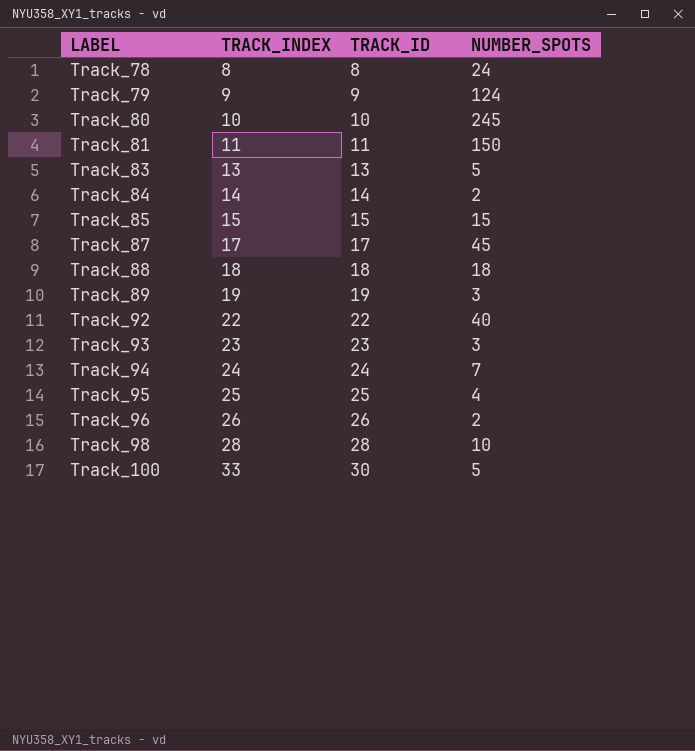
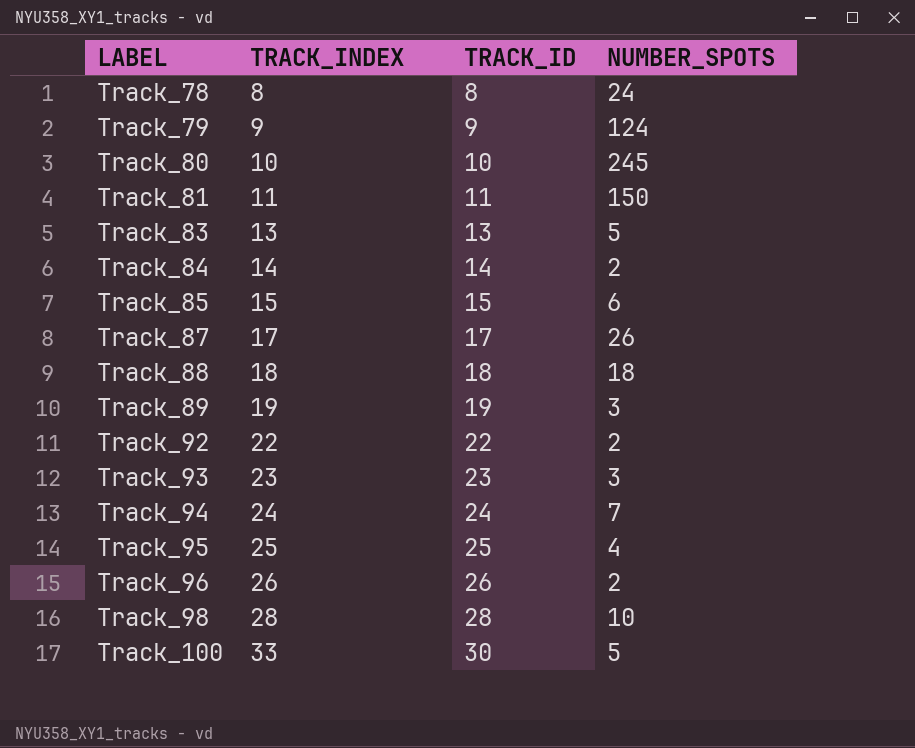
Track_85 | NUMBER_SPOTS: 15 -> 6
Track_87 | NUMBER_SPOTS: 45 -> 26
Track_92 | NUMBER_SPOTS: 40 -> 2

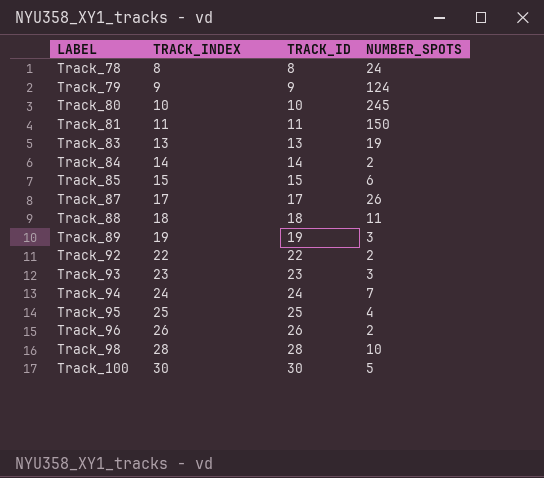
Track_83 | NUMBER_SPOTS: 5 -> 19
Track_88 | NUMBER_SPOTS: 18 -> 11
Track_100 | TRACK_INDEX: 33 -> 30

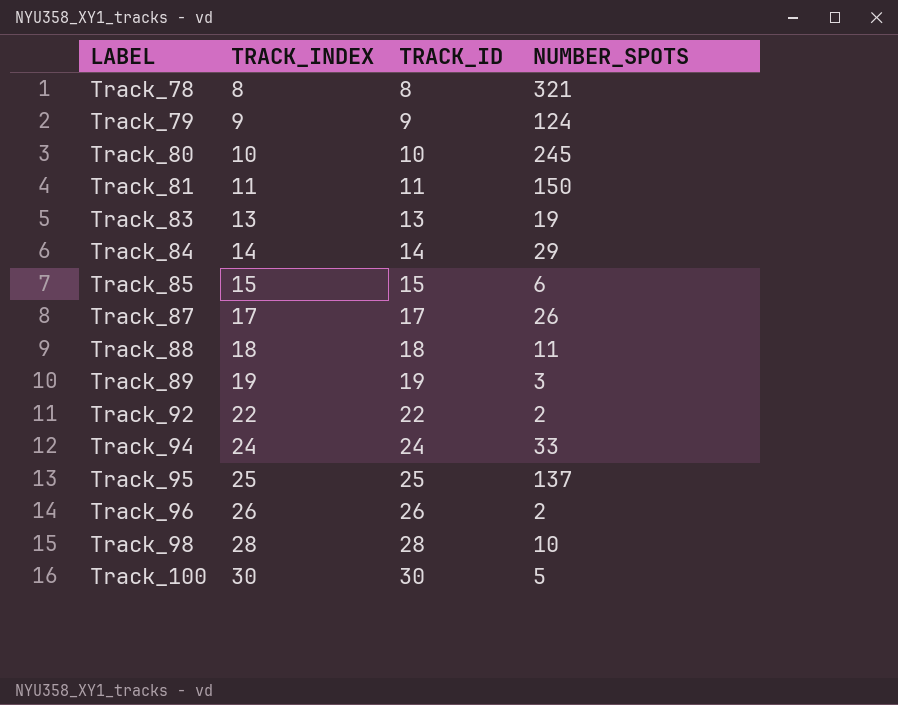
row Track_93: 23 | 23 | 3 -> none
Track_78 | NUMBER_SPOTS: 24 -> 321
Track_84 | NUMBER_SPOTS: 2 -> 29
Track_94 | NUMBER_SPOTS: 7 -> 33
Track_95 | NUMBER_SPOTS: 4 -> 137

